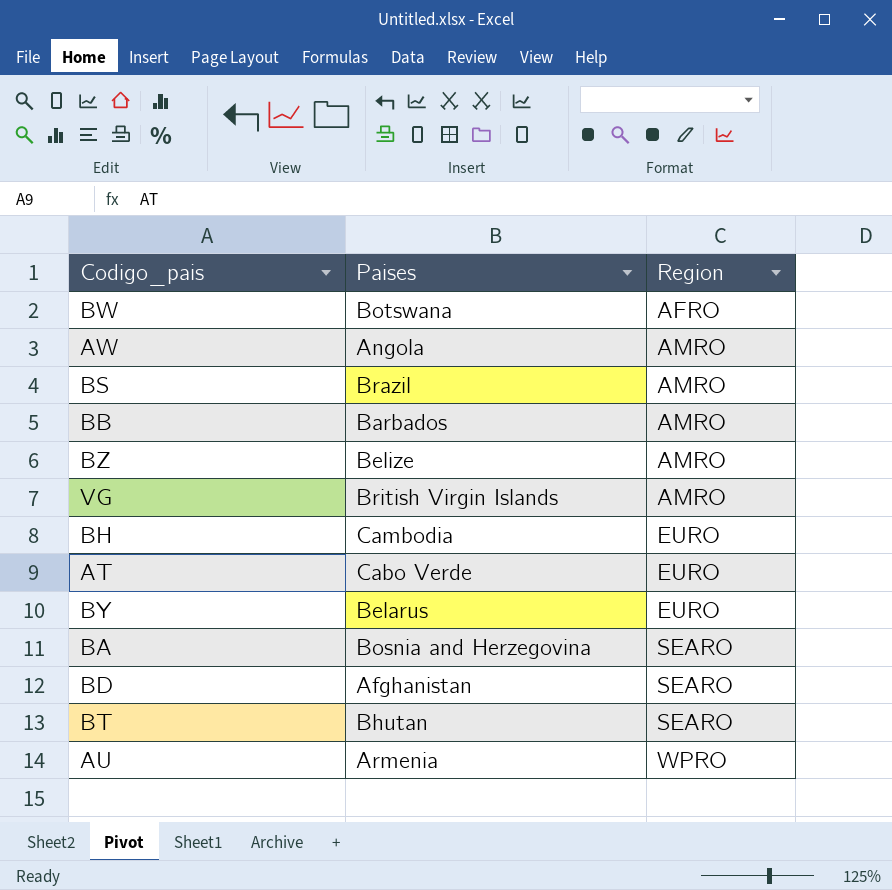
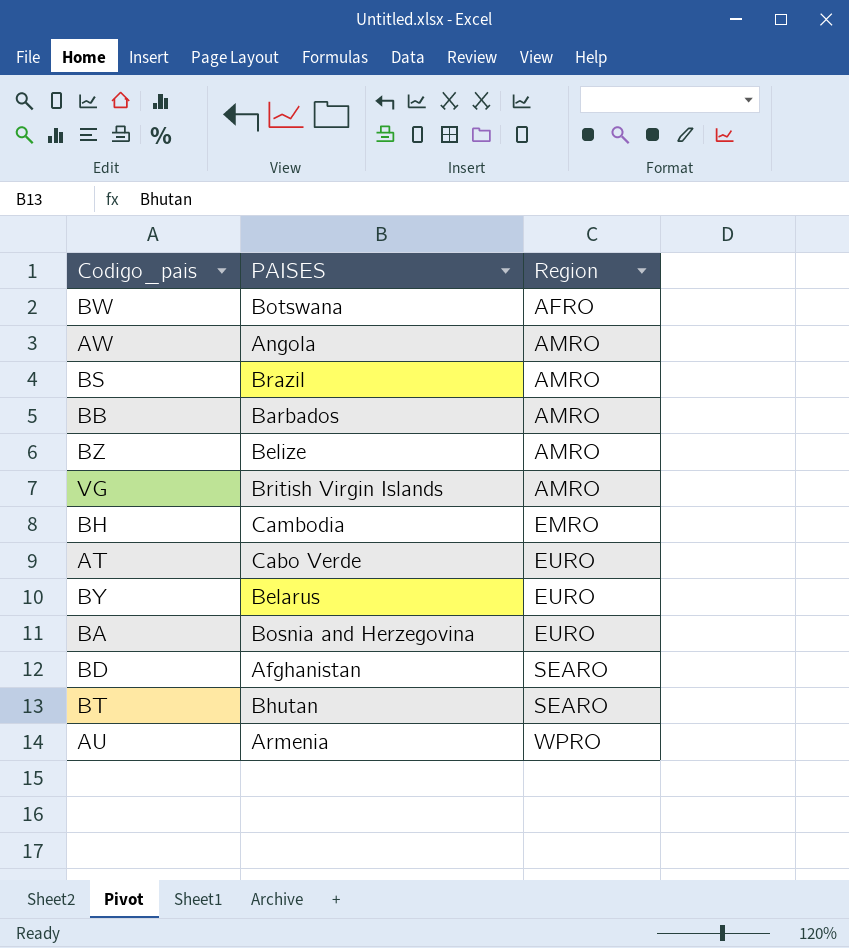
column name: Paises -> PAISES
BH | Region: EURO -> EMRO
BA | Region: SEARO -> EURO

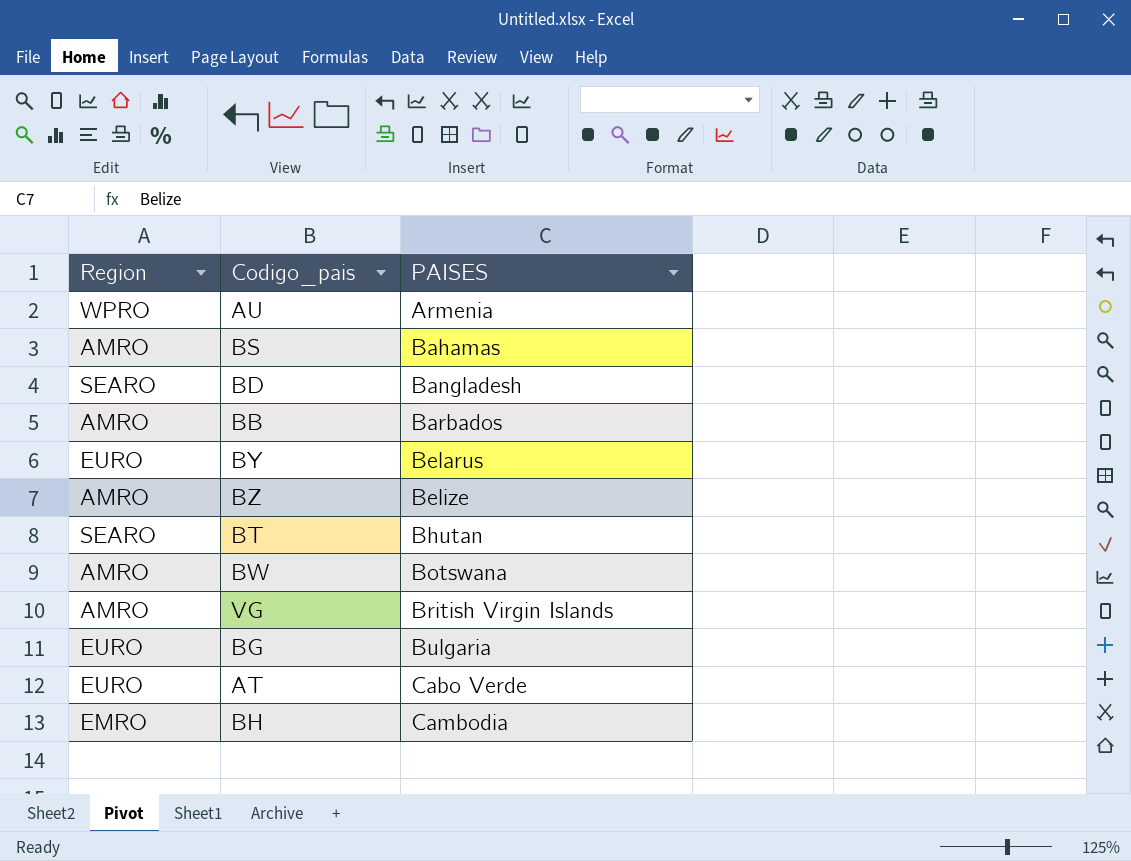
row order: Region ascending -> PAISES ascending
column Region | position: 3 -> 1
row AW: Angola | AMRO -> none
row BA: Bosnia and Herzegovina | EURO -> none
BS | PAISES: Brazil -> Bahamas
BD | PAISES: Afghanistan -> Bangladesh
BW | Region: AFRO -> AMRO
row BG: none -> EURO | Bulgaria

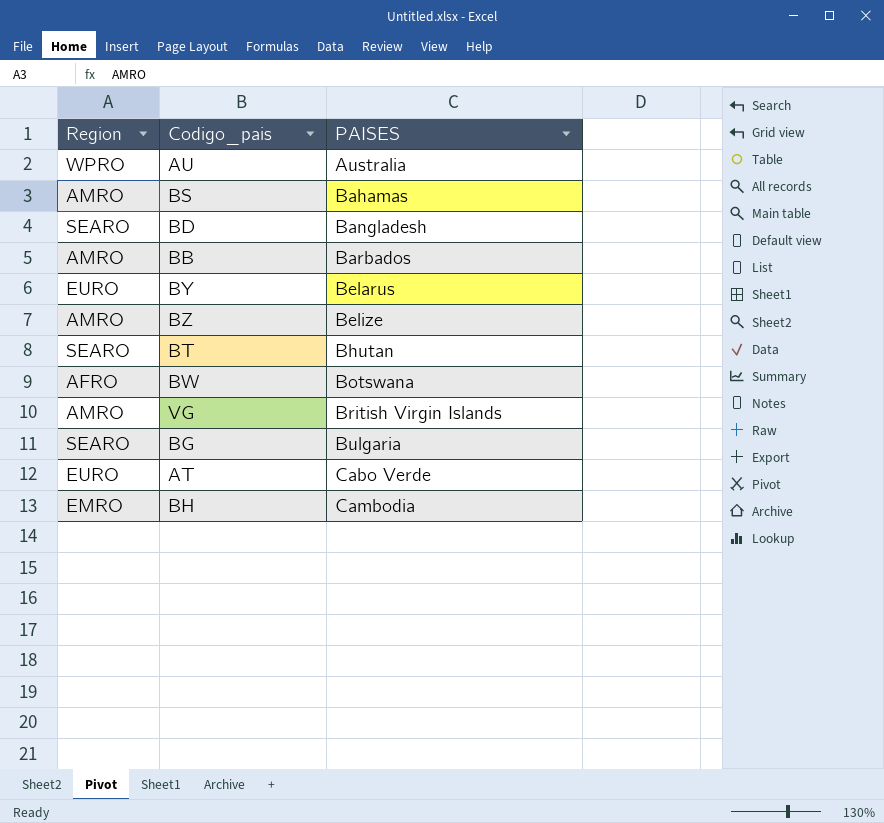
AU | PAISES: Armenia -> Australia
BW | Region: AMRO -> AFRO
BG | Region: EURO -> SEARO

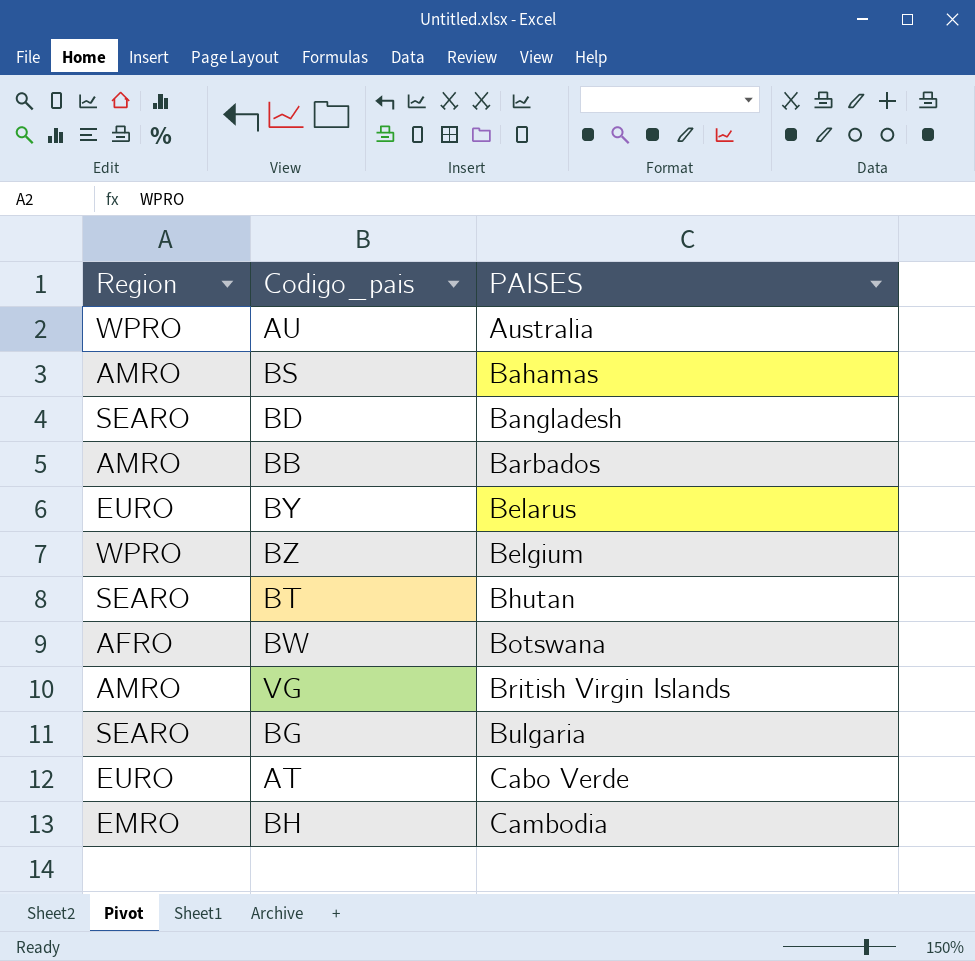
BZ | Region: AMRO -> WPRO
BZ | PAISES: Belize -> Belgium

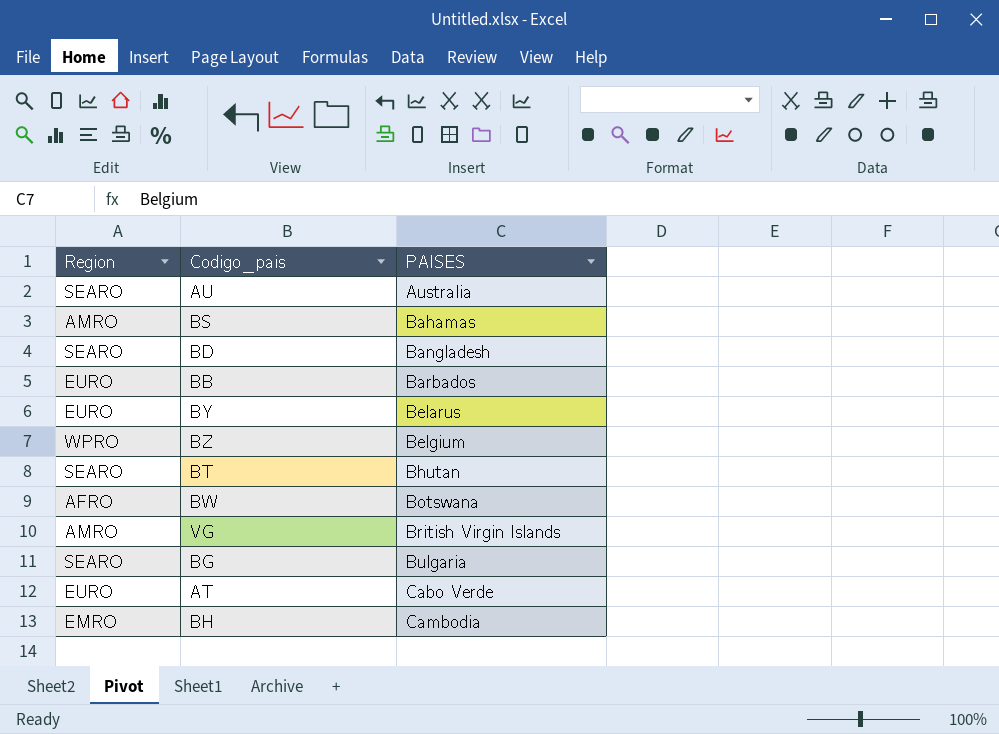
AU | Region: WPRO -> SEARO
BB | Region: AMRO -> EURO

